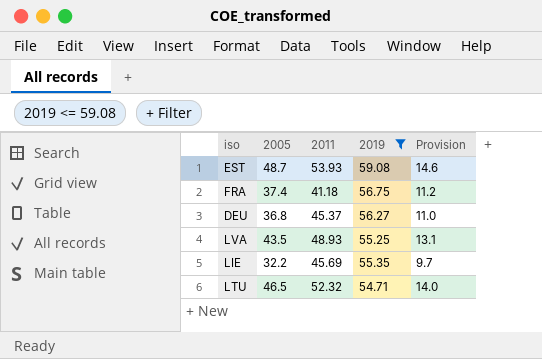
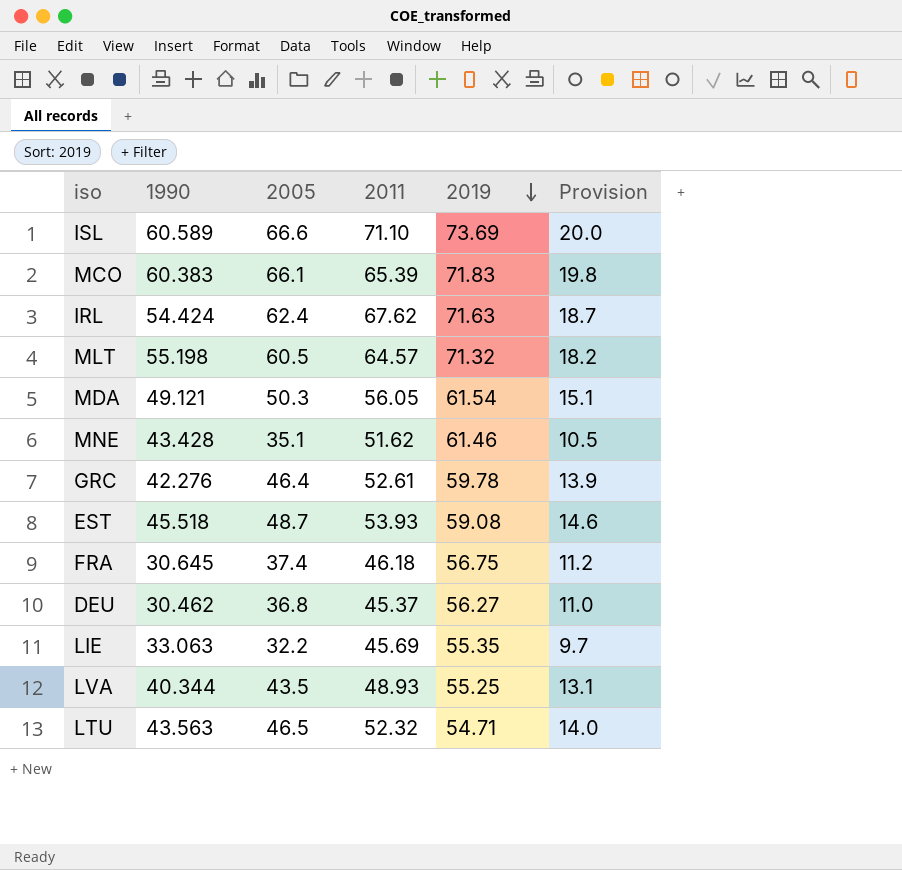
filter: 2019 <= 59.08 -> none
row order: none -> 2019 descending
column 1990 | position: none -> 2
FRA | 2011: 41.18 -> 46.18

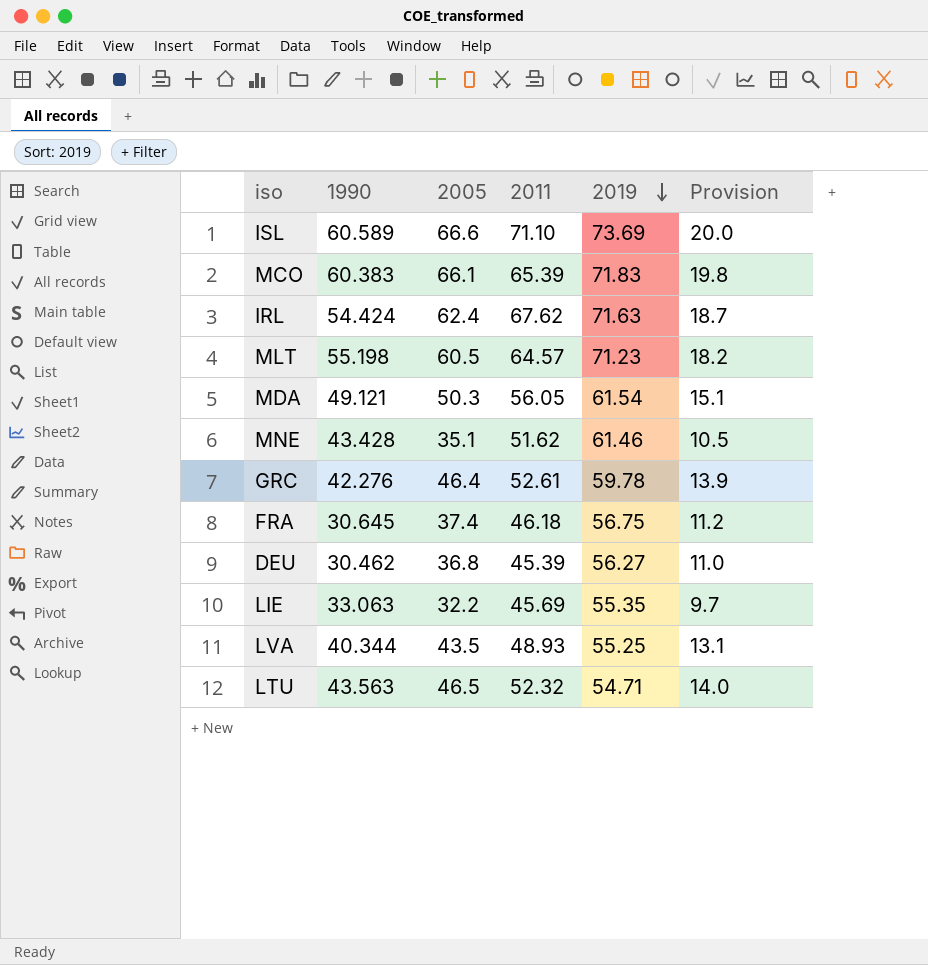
row EST: 45.518 | 48.7 | 53.93 | 59.08 | 14.6 -> none
MLT | 2019: 71.32 -> 71.23
DEU | 2011: 45.37 -> 45.39

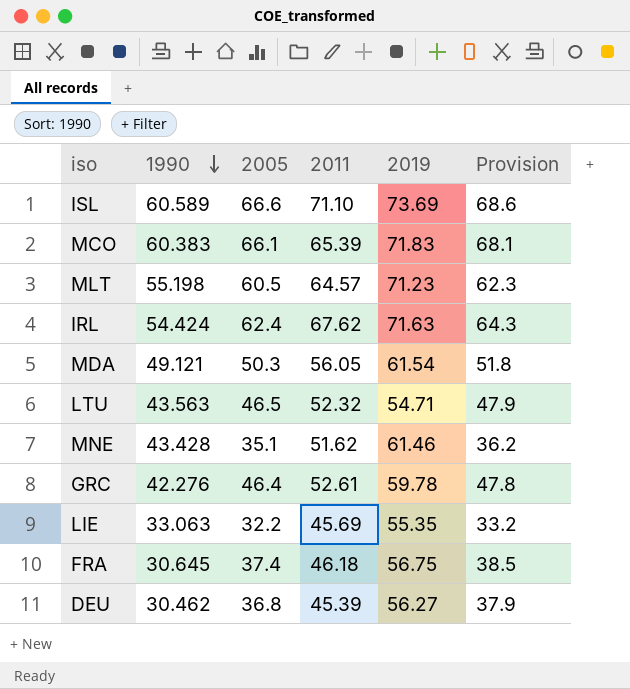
row order: 2019 descending -> 1990 descending
column Provision | formula: [2005] * 0.3 -> [2005] * 1.03
row LVA: 40.344 | 43.5 | 48.93 | 55.25 | 13.1 -> none

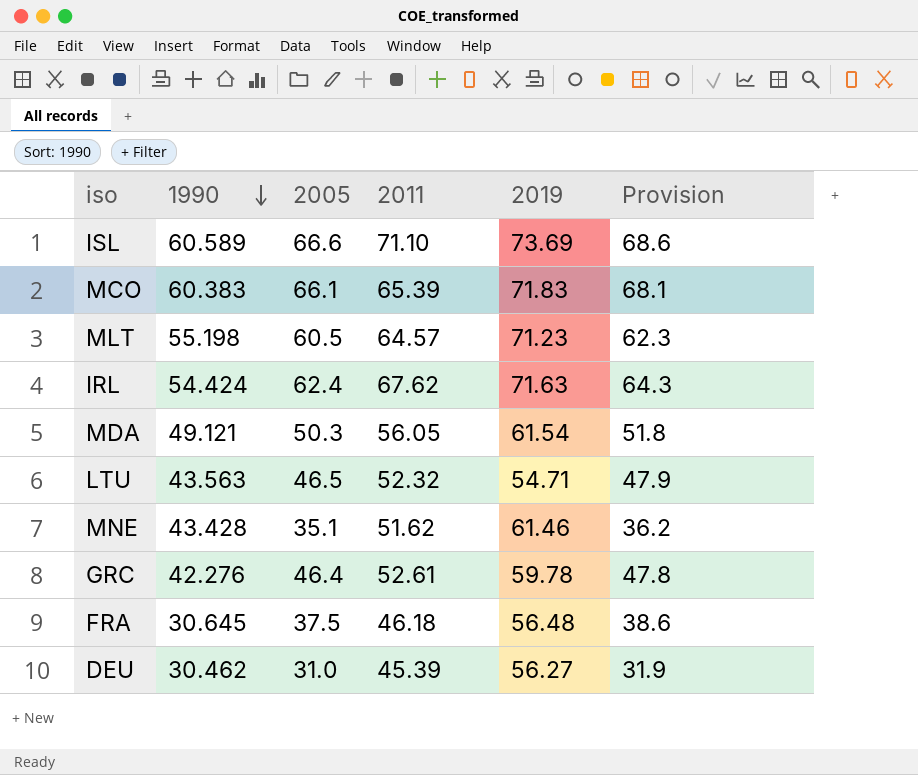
row LIE: 33.063 | 32.2 | 45.69 | 55.35 | 33.2 -> none
FRA | 2005: 37.4 -> 37.5
FRA | 2019: 56.75 -> 56.48
FRA | Provision: 38.5 -> 38.6
DEU | 2005: 36.8 -> 31.0
DEU | Provision: 37.9 -> 31.9

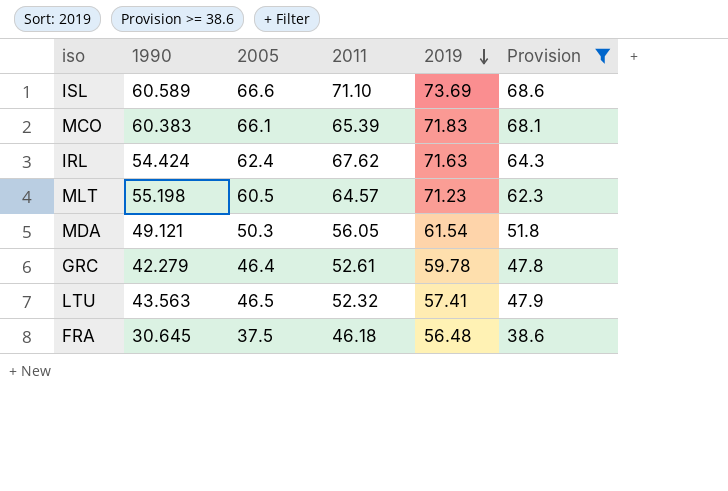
filter: none -> Provision >= 38.6
row order: 1990 descending -> 2019 descending
GRC | 1990: 42.276 -> 42.279
LTU | 2019: 54.71 -> 57.41

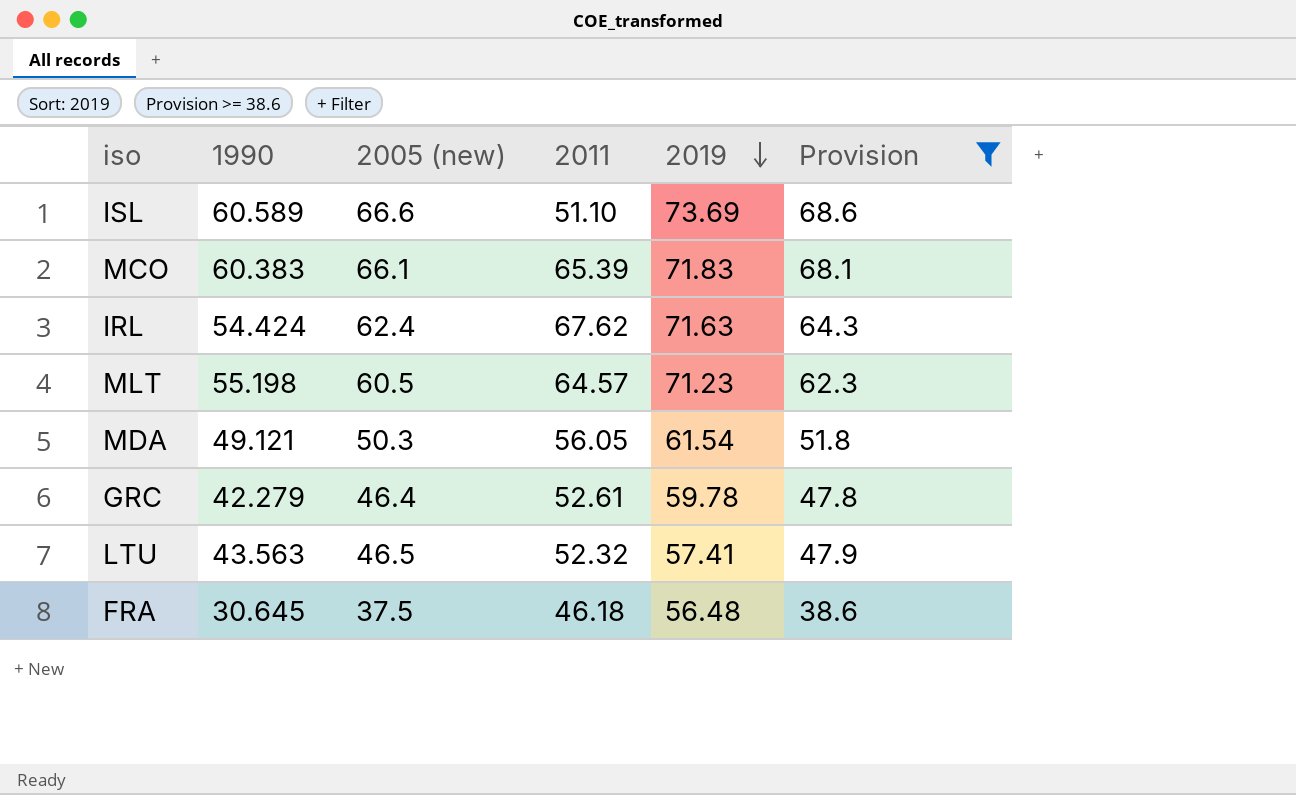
column name: 2005 -> 2005 (new)
ISL | 2011: 71.10 -> 51.10

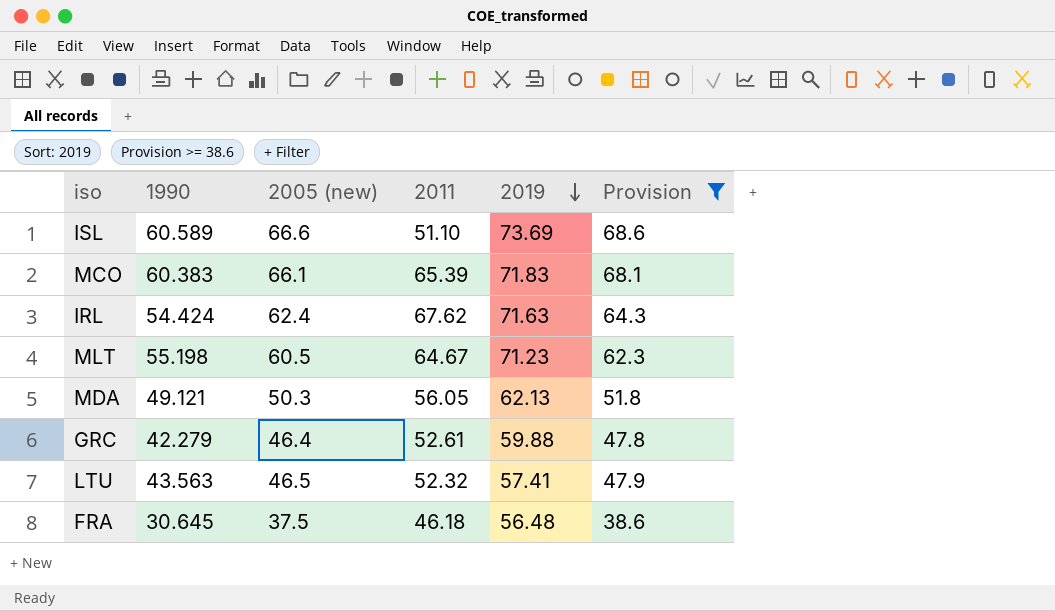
MLT | 2011: 64.57 -> 64.67
MDA | 2019: 61.54 -> 62.13
GRC | 2019: 59.78 -> 59.88

